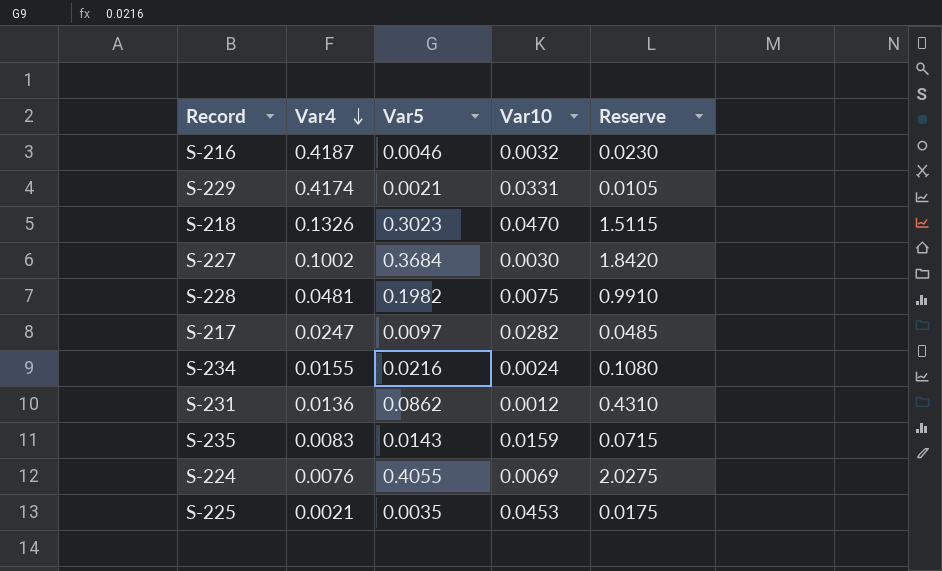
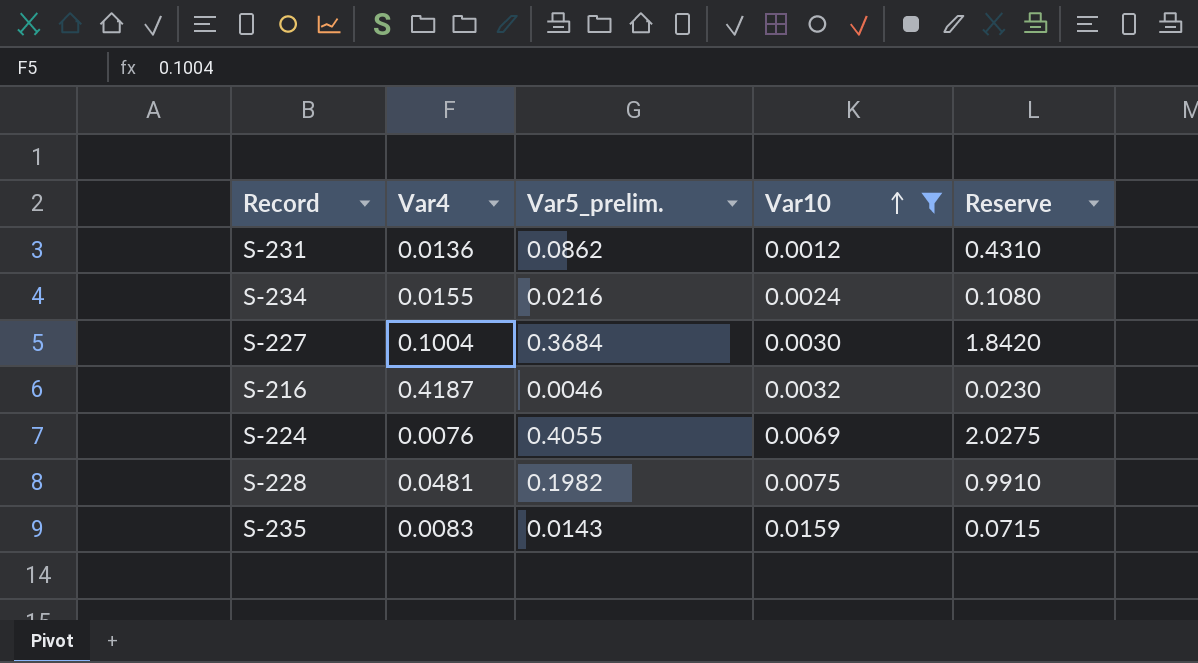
filter: none -> Var10 <= 0.0159
row order: Var4 descending -> Var10 ascending
column name: Var5 -> Var5_prelim.
S-227 | Var4: 0.1002 -> 0.1004

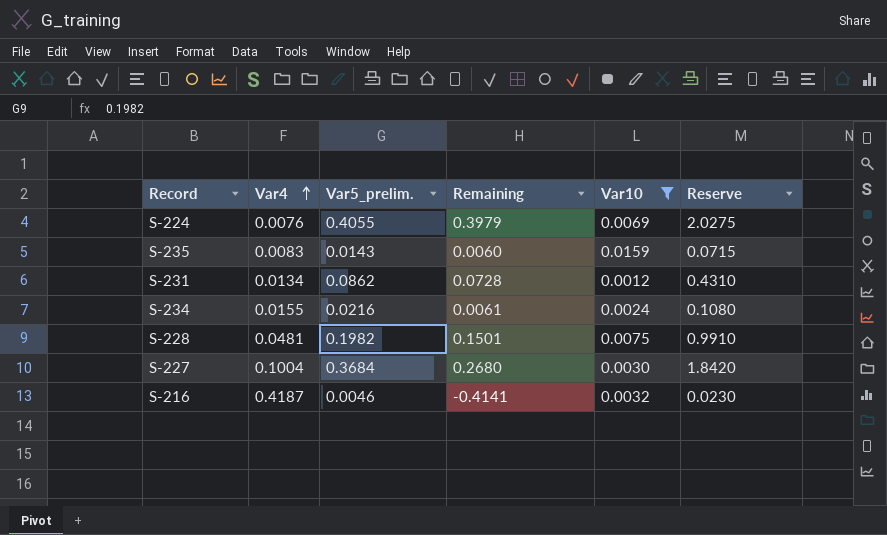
row order: Var10 ascending -> Var4 ascending
column Remaining | formula: none -> [Var5_prelim.] - [Var4]
S-231 | Var4: 0.0136 -> 0.0134

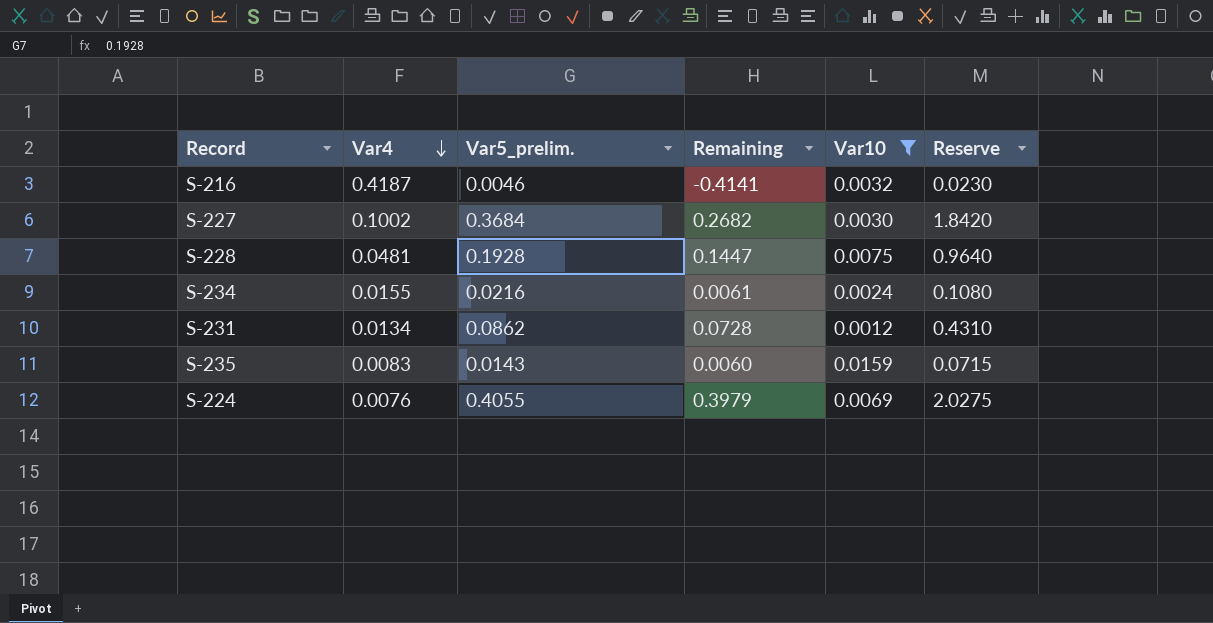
row order: Var4 ascending -> Var4 descending
S-227 | Var4: 0.1004 -> 0.1002
S-227 | Remaining: 0.2680 -> 0.2682
S-228 | Var5_prelim.: 0.1982 -> 0.1928
S-228 | Remaining: 0.1501 -> 0.1447
S-228 | Reserve: 0.9910 -> 0.9640

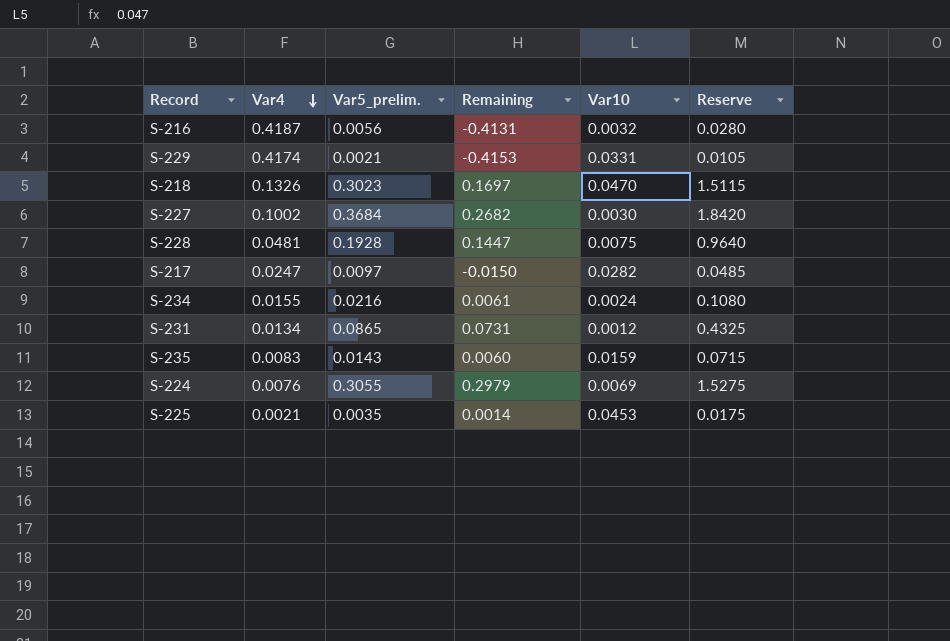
filter: Var10 <= 0.0159 -> none
S-216 | Var5_prelim.: 0.0046 -> 0.0056
S-216 | Remaining: -0.4141 -> -0.4131
S-216 | Reserve: 0.0230 -> 0.0280
S-231 | Var5_prelim.: 0.0862 -> 0.0865
S-231 | Remaining: 0.0728 -> 0.0731
S-231 | Reserve: 0.4310 -> 0.4325
S-224 | Var5_prelim.: 0.4055 -> 0.3055
S-224 | Remaining: 0.3979 -> 0.2979
S-224 | Reserve: 2.0275 -> 1.5275

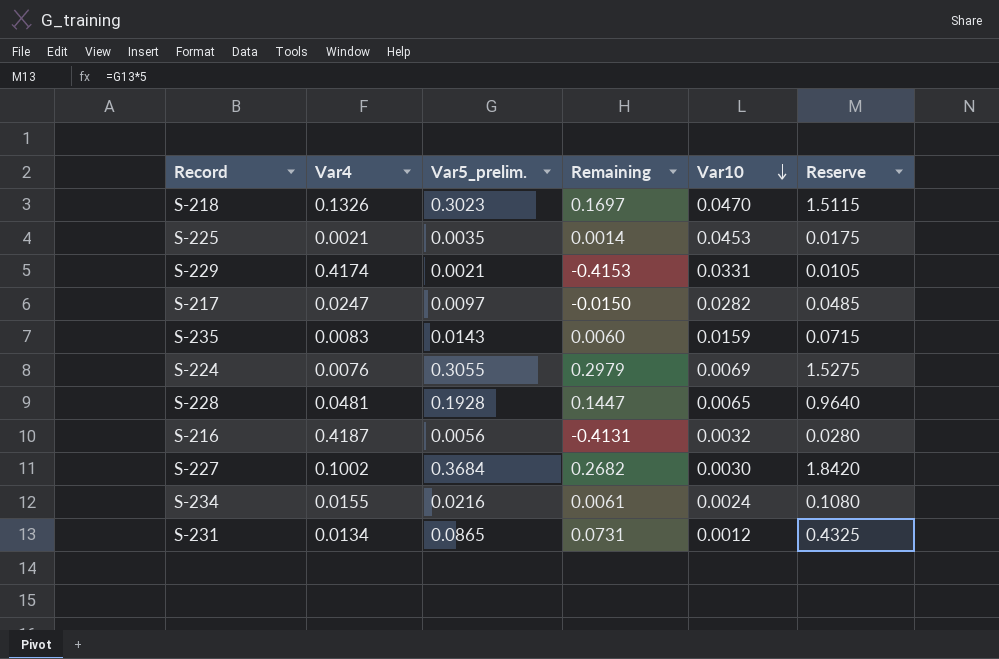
row order: Var4 descending -> Var10 descending
S-228 | Var10: 0.0075 -> 0.0065

